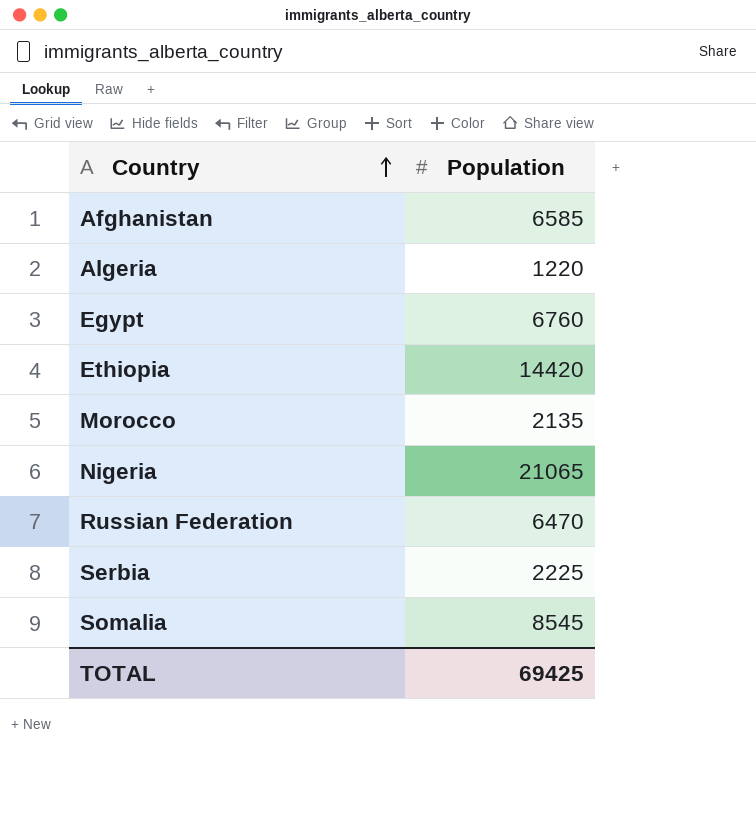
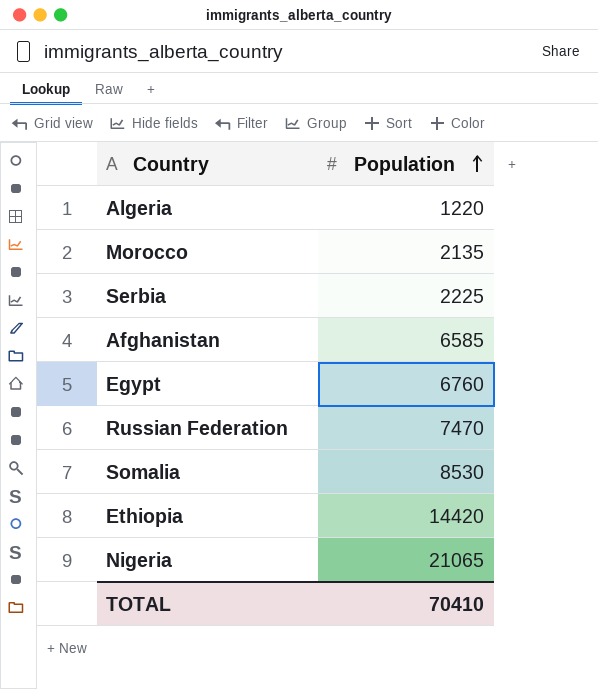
row order: Country ascending -> Population ascending
Russian Federation | Population: 6470 -> 7470
Somalia | Population: 8545 -> 8530
TOTAL | Population: 69425 -> 70410

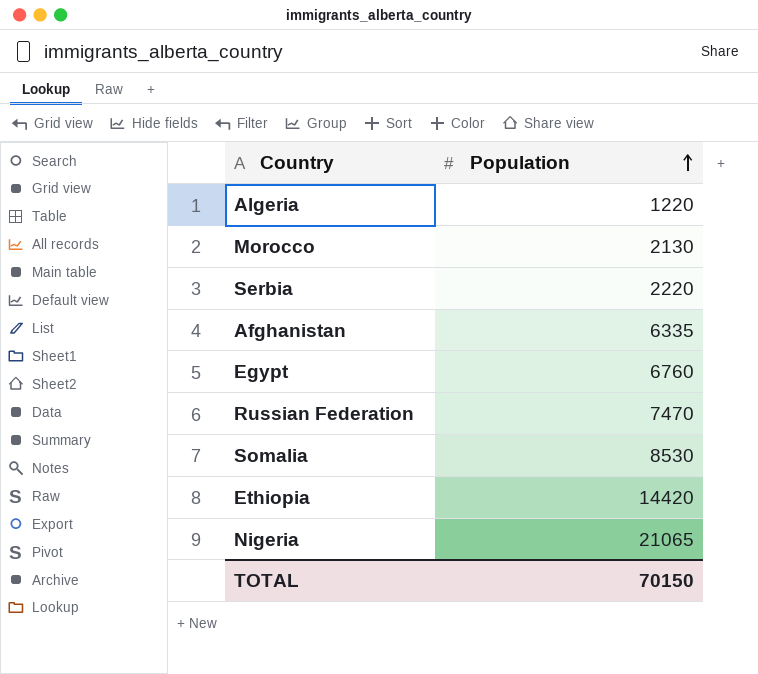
Morocco | Population: 2135 -> 2130
Serbia | Population: 2225 -> 2220
Afghanistan | Population: 6585 -> 6335
TOTAL | Population: 70410 -> 70150

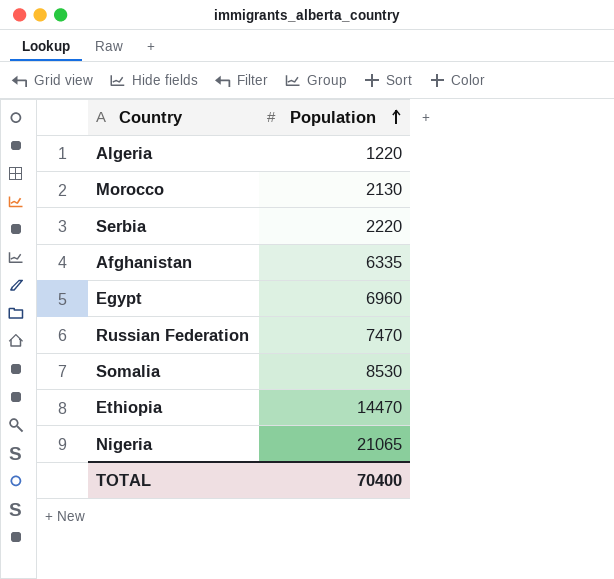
Egypt | Population: 6760 -> 6960
Ethiopia | Population: 14420 -> 14470
TOTAL | Population: 70150 -> 70400

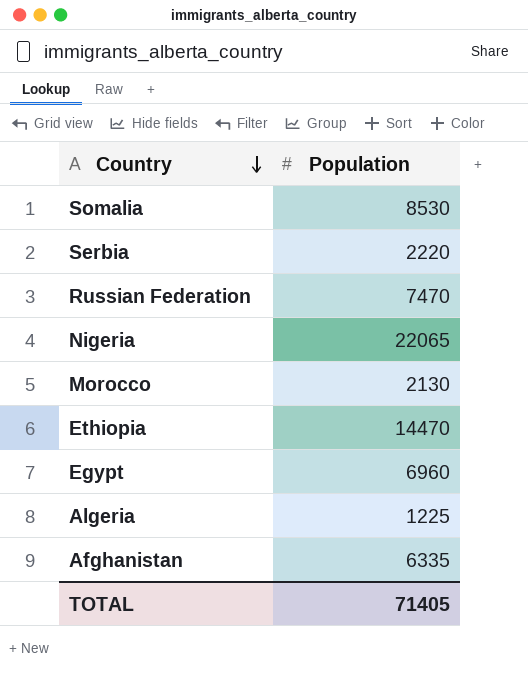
row order: Population ascending -> Country descending
Nigeria | Population: 21065 -> 22065
Algeria | Population: 1220 -> 1225
TOTAL | Population: 70400 -> 71405

